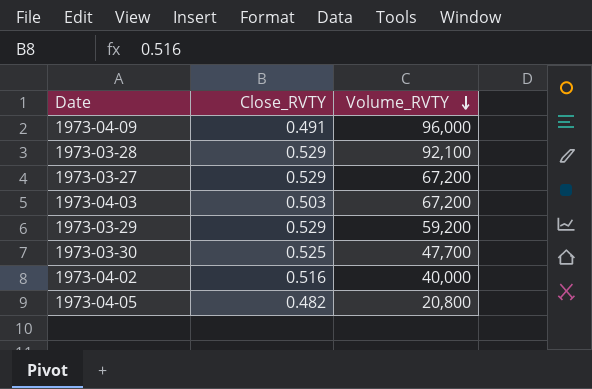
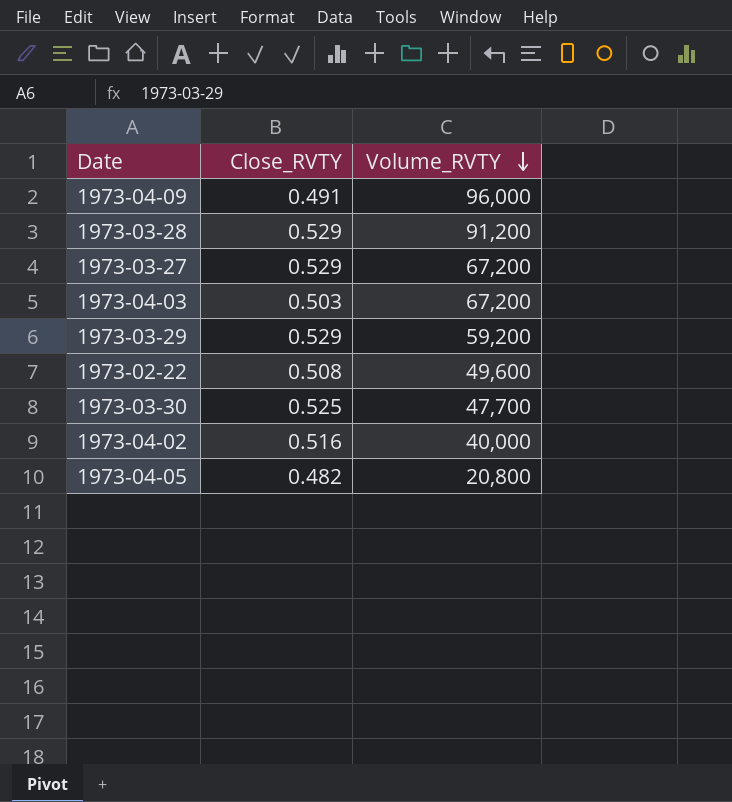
1973-03-28 | Volume_RVTY: 92,100 -> 91,200
row 1973-02-22: none -> 0.508 | 49,600

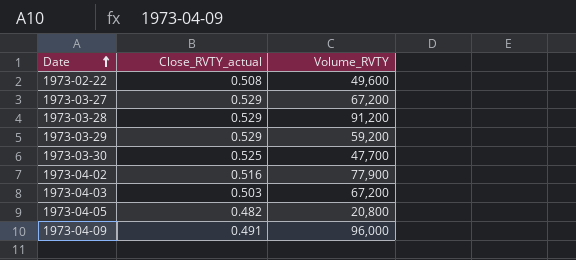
row order: Volume_RVTY descending -> Date ascending
column name: Close_RVTY -> Close_RVTY_actual
1973-04-02 | Volume_RVTY: 40,000 -> 77,900

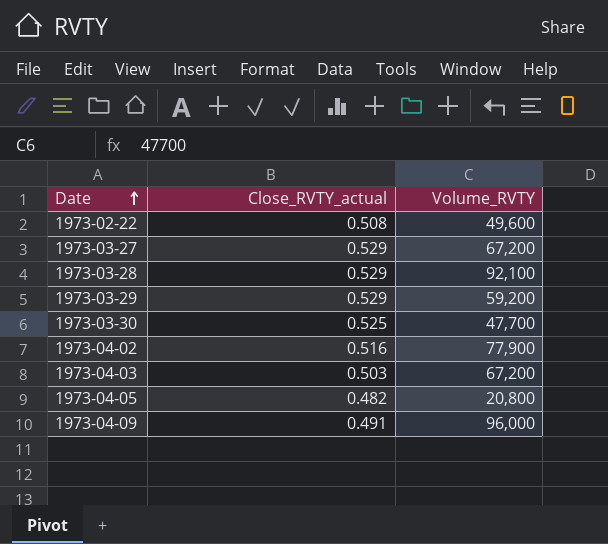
1973-03-28 | Volume_RVTY: 91,200 -> 92,100

